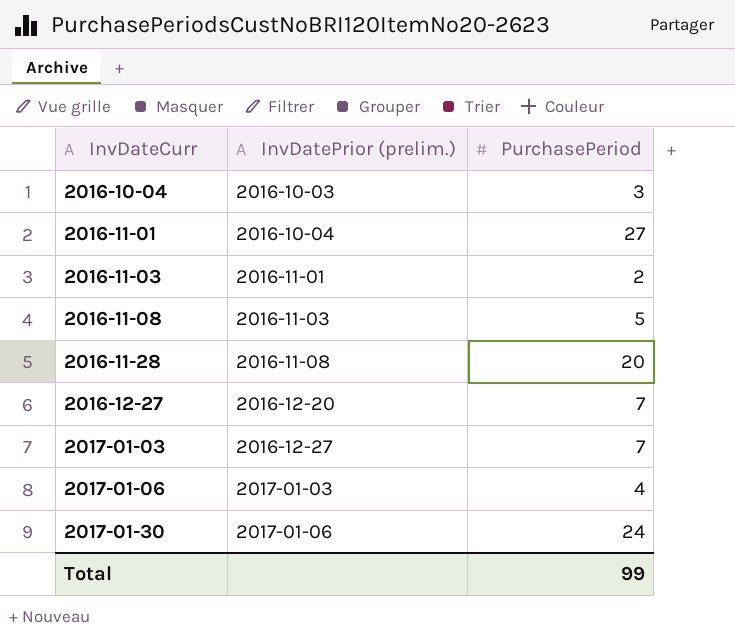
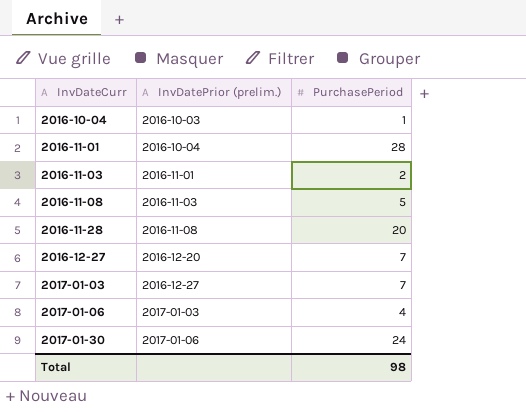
2016-10-04 | PurchasePeriod: 3 -> 1
2016-11-01 | PurchasePeriod: 27 -> 28
Total | PurchasePeriod: 99 -> 98

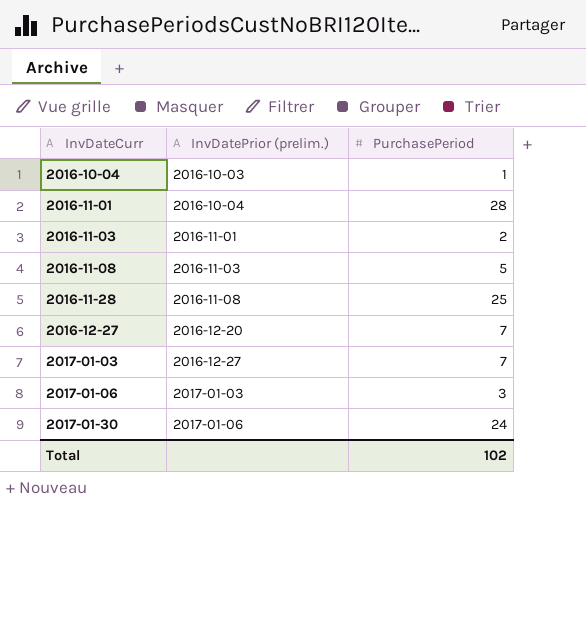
2016-11-28 | PurchasePeriod: 20 -> 25
2017-01-06 | PurchasePeriod: 4 -> 3
Total | PurchasePeriod: 98 -> 102

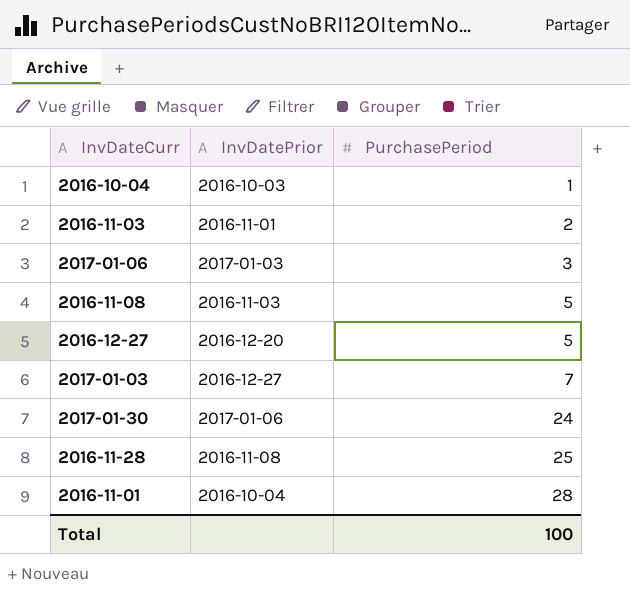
row order: InvDateCurr ascending -> PurchasePeriod ascending
column name: InvDatePrior (prelim.) -> InvDatePrior
2016-12-27 | PurchasePeriod: 7 -> 5
Total | PurchasePeriod: 102 -> 100

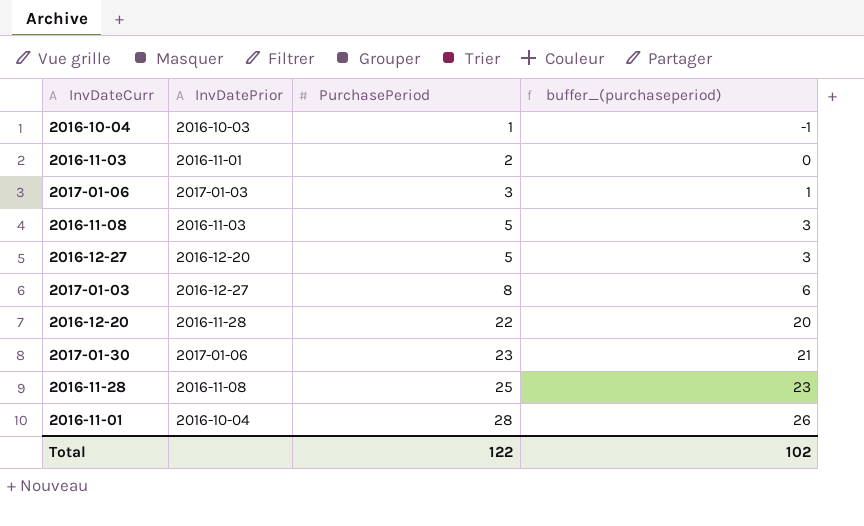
column buffer_(purchaseperiod) | formula: none -> [PurchasePeriod] - 2
2017-01-03 | PurchasePeriod: 7 -> 8
row 2016-12-20: none -> 2016-11-28 | 22 | 20
2017-01-30 | PurchasePeriod: 24 -> 23
Total | PurchasePeriod: 100 -> 122

